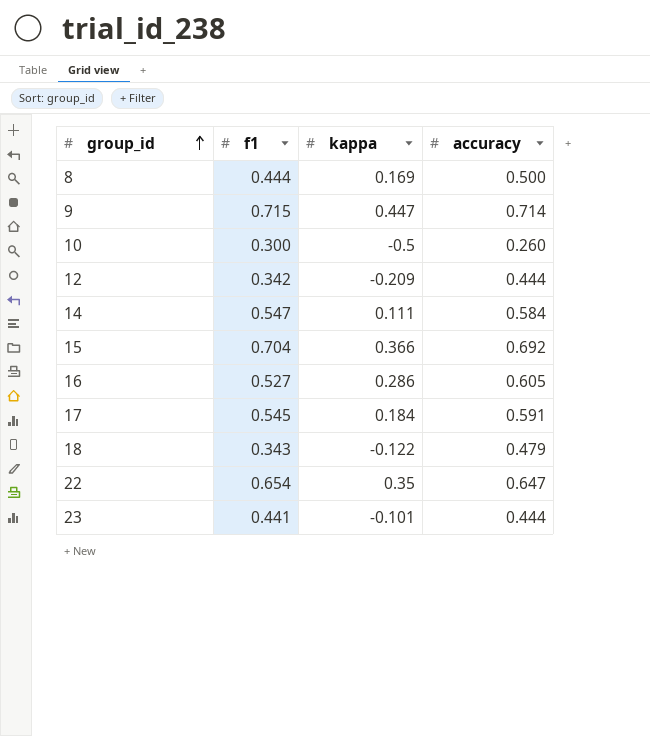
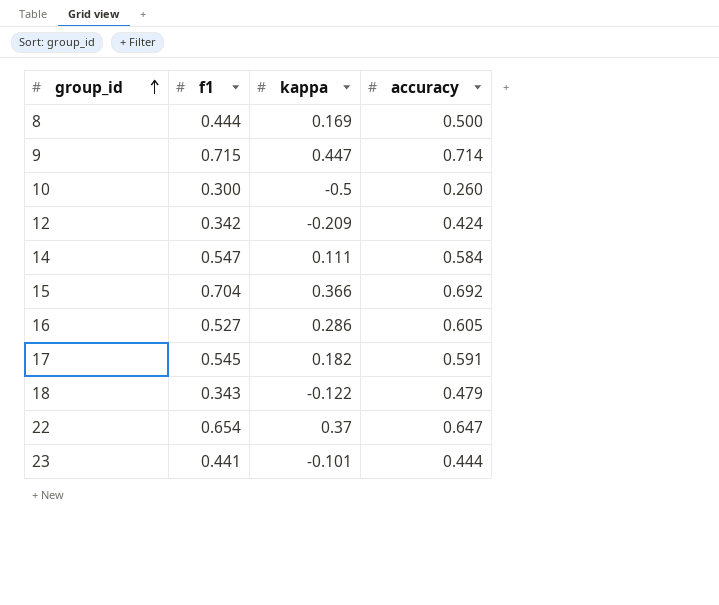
12 | accuracy: 0.444 -> 0.424
17 | kappa: 0.184 -> 0.182
22 | kappa: 0.35 -> 0.37

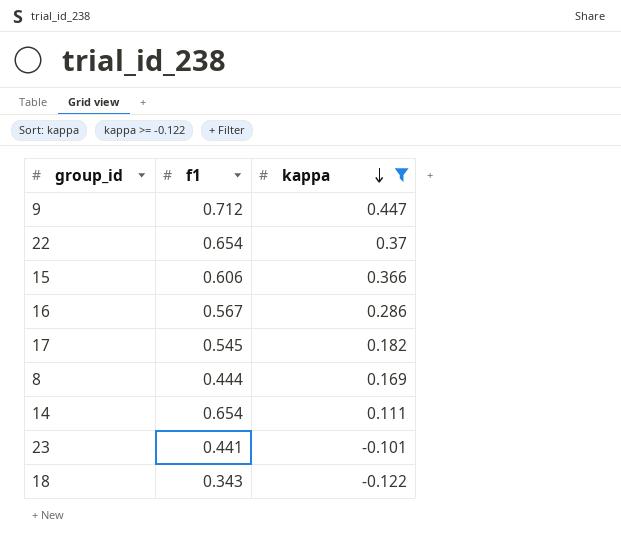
filter: none -> kappa >= -0.122
row order: group_id ascending -> kappa descending
column accuracy | position: 4 -> none
9 | f1: 0.715 -> 0.712
15 | f1: 0.704 -> 0.606
16 | f1: 0.527 -> 0.567
14 | f1: 0.547 -> 0.654

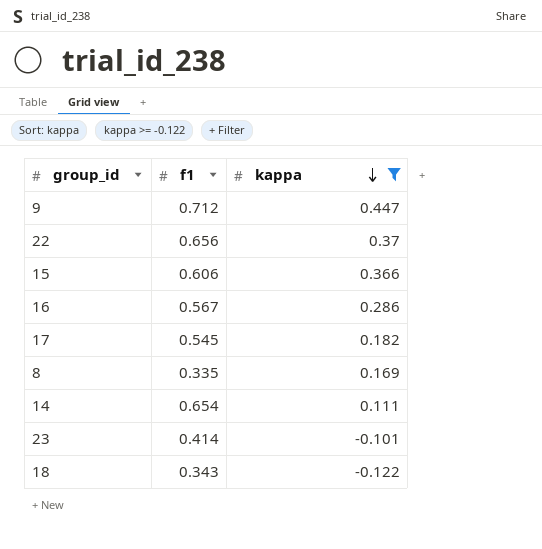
22 | f1: 0.654 -> 0.656
8 | f1: 0.444 -> 0.335
23 | f1: 0.441 -> 0.414

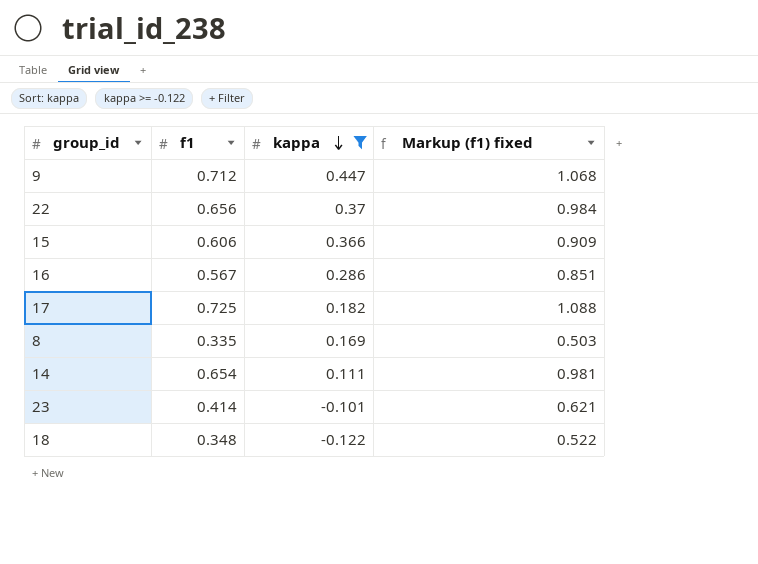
column Markup (f1) fixed | formula: none -> [f1] * 1.5
17 | f1: 0.545 -> 0.725
18 | f1: 0.343 -> 0.348

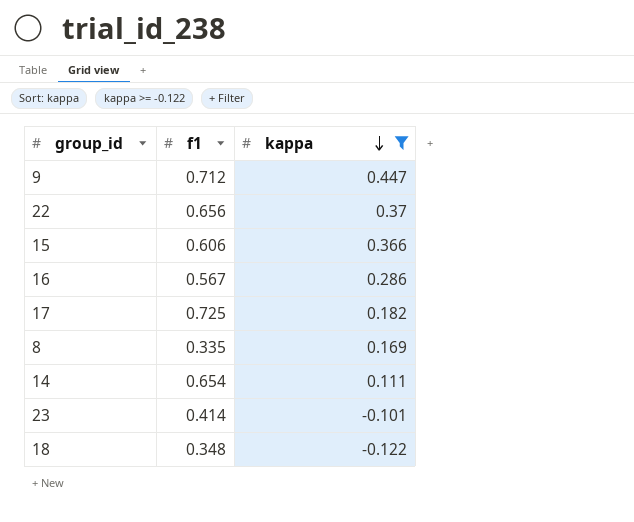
column Markup (f1) fixed | formula: [f1] * 1.5 -> none

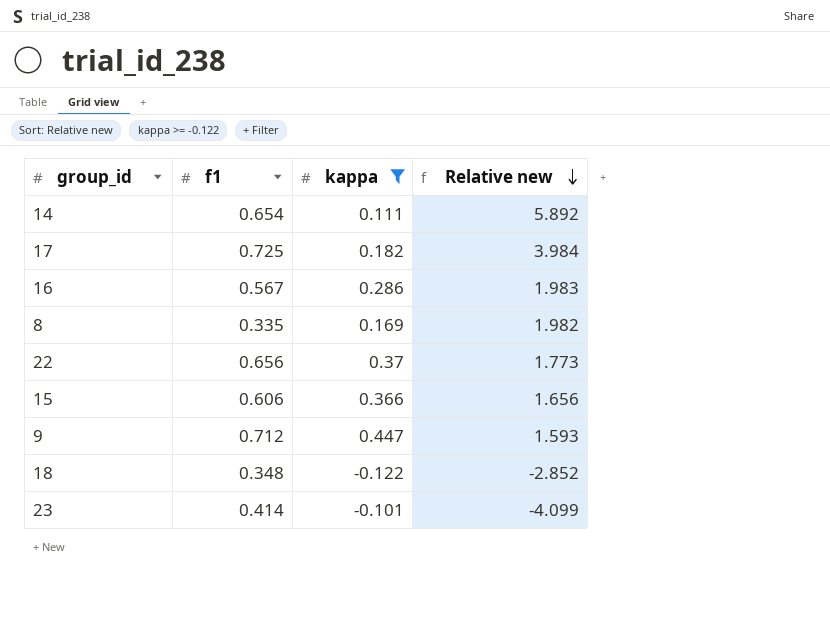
row order: kappa descending -> Relative new descending
column Relative new | formula: none -> [f1] / [kappa]

